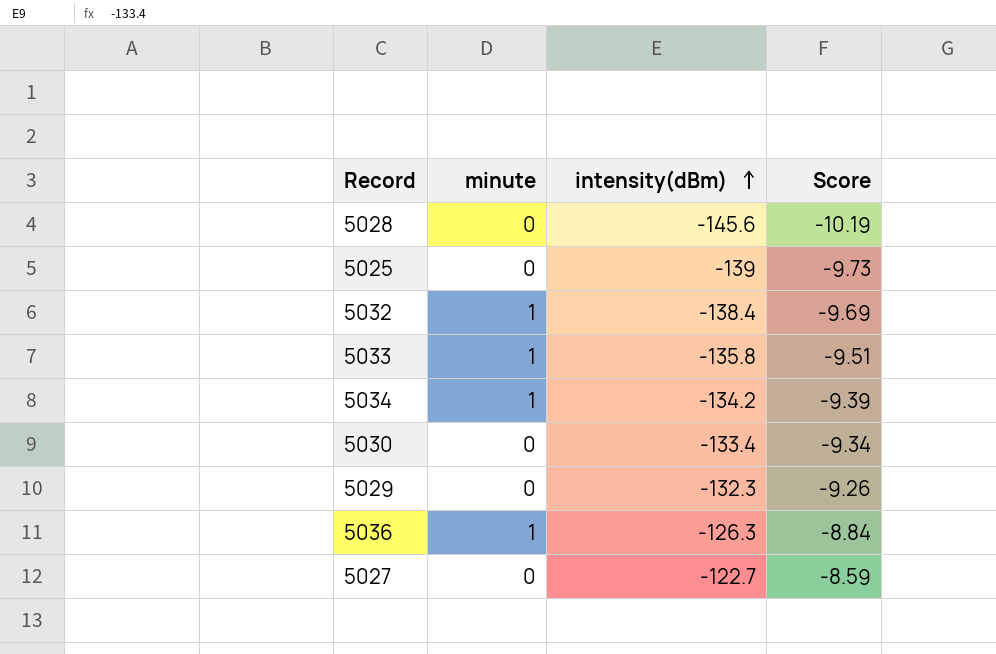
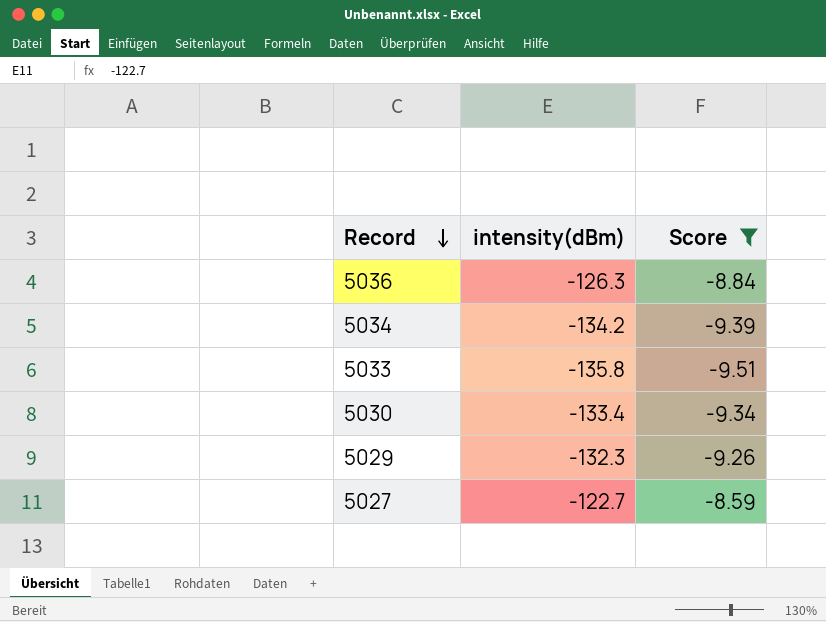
filter: none -> Score >= -9.51
row order: intensity(dBm) ascending -> Record descending
column minute | position: 2 -> none

